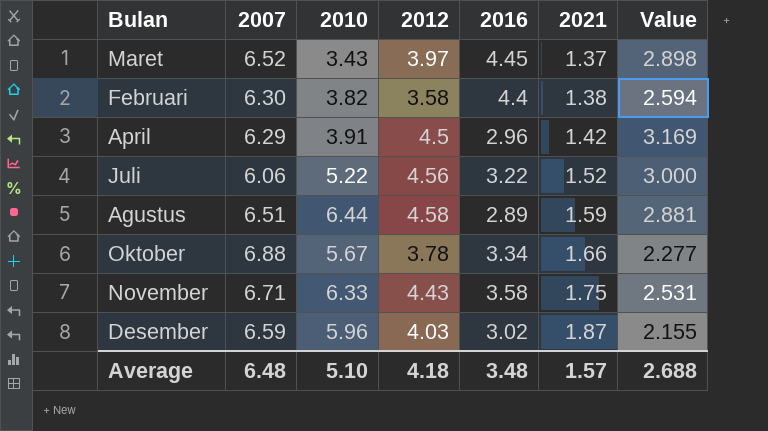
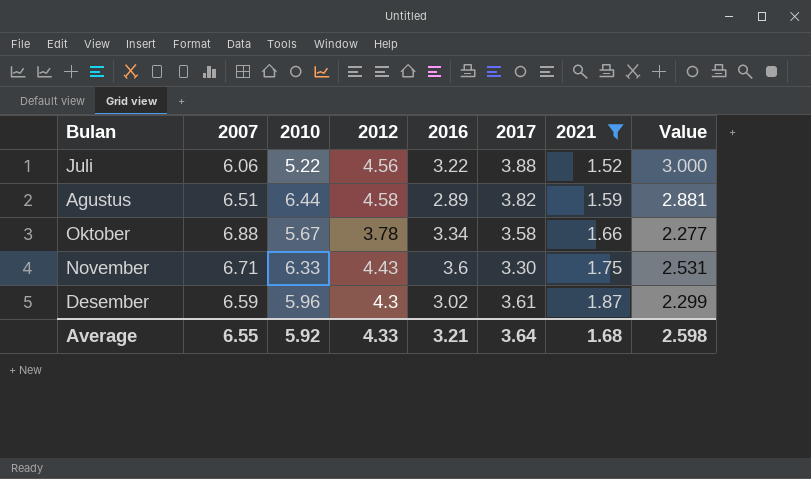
filter: none -> 2021 >= 1.52
column 2017 | position: none -> 6
November | 2016: 3.58 -> 3.6
Desember | 2012: 4.03 -> 4.3
Desember | Value: 2.155 -> 2.299
Average | 2007: 6.48 -> 6.55
Average | 2010: 5.10 -> 5.92
Average | 2012: 4.18 -> 4.33
Average | 2016: 3.48 -> 3.21
Average | 2021: 1.57 -> 1.68
Average | Value: 2.688 -> 2.598

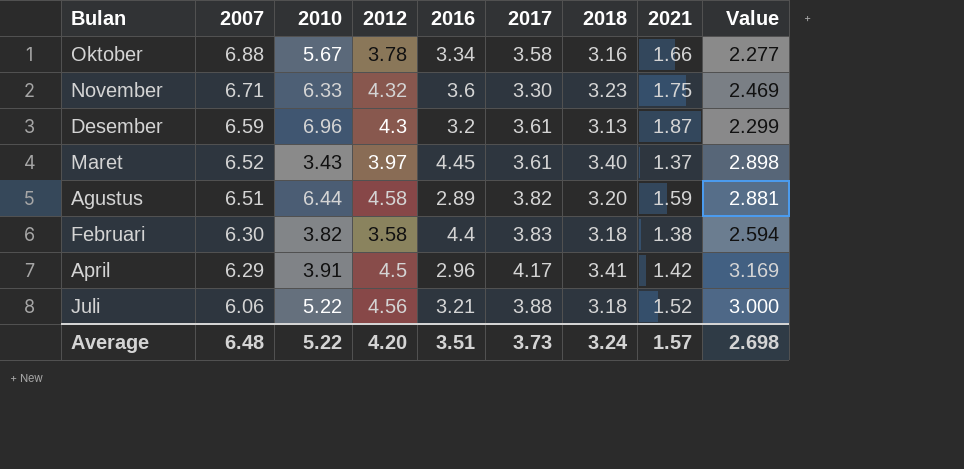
filter: 2021 >= 1.52 -> none
row order: 2021 ascending -> 2007 descending
column 2018 | position: none -> 7
November | 2012: 4.43 -> 4.32
November | Value: 2.531 -> 2.469
Desember | 2010: 5.96 -> 6.96
Desember | 2016: 3.02 -> 3.2
Juli | 2016: 3.22 -> 3.21
Average | 2007: 6.55 -> 6.48
Average | 2010: 5.92 -> 5.22
Average | 2012: 4.33 -> 4.20
Average | 2016: 3.21 -> 3.51
Average | 2017: 3.64 -> 3.73
Average | 2021: 1.68 -> 1.57
Average | Value: 2.598 -> 2.698

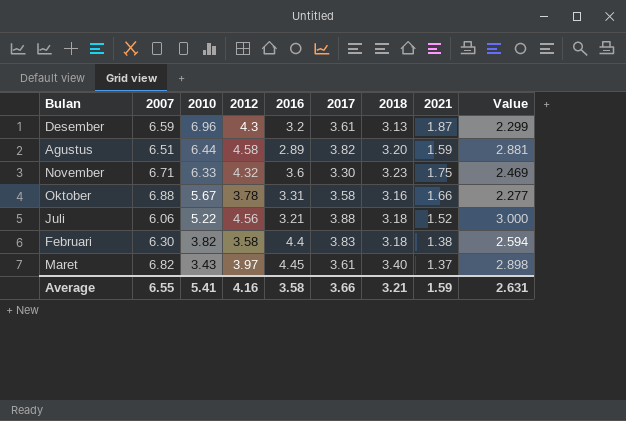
row order: 2007 descending -> 2010 descending
row April: 6.29 | 3.91 | 4.5 | 2.96 | 4.17 | 3.41 | 1.42 | 3.169 -> none
Oktober | 2016: 3.34 -> 3.31
Maret | 2007: 6.52 -> 6.82
Average | 2007: 6.48 -> 6.55
Average | 2010: 5.22 -> 5.41
Average | 2012: 4.20 -> 4.16
Average | 2016: 3.51 -> 3.58
Average | 2017: 3.73 -> 3.66
Average | 2018: 3.24 -> 3.21
Average | 2021: 1.57 -> 1.59
Average | Value: 2.698 -> 2.631

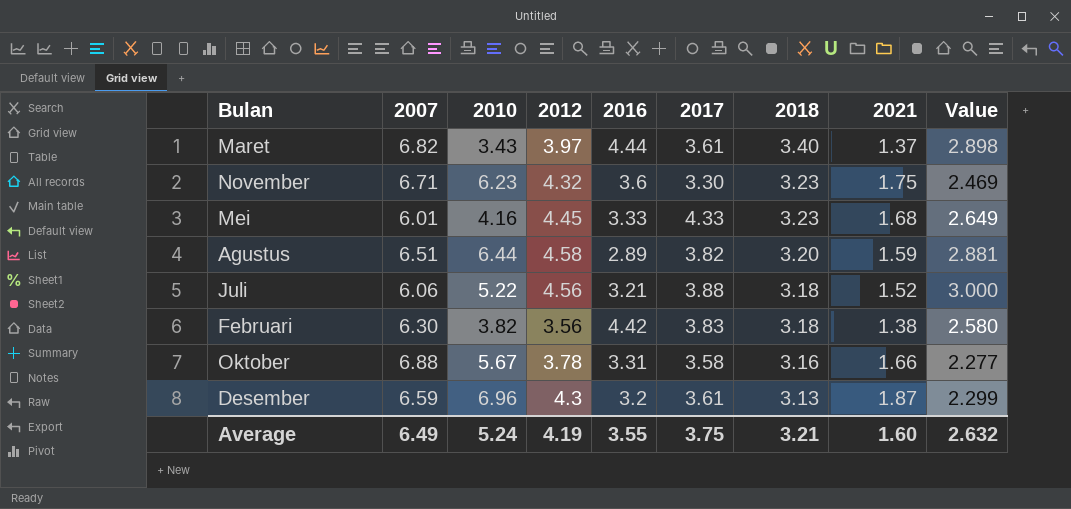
row order: 2010 descending -> 2018 descending
Maret | 2016: 4.45 -> 4.44
November | 2010: 6.33 -> 6.23
row Mei: none -> 6.01 | 4.16 | 4.45 | 3.33 | 4.33 | 3.23 | 1.68 | 2.649
Februari | 2012: 3.58 -> 3.56
Februari | 2016: 4.4 -> 4.42
Februari | Value: 2.594 -> 2.580
Average | 2007: 6.55 -> 6.49
Average | 2010: 5.41 -> 5.24
Average | 2012: 4.16 -> 4.19
Average | 2016: 3.58 -> 3.55
Average | 2017: 3.66 -> 3.75
Average | 2021: 1.59 -> 1.60
Average | Value: 2.631 -> 2.632

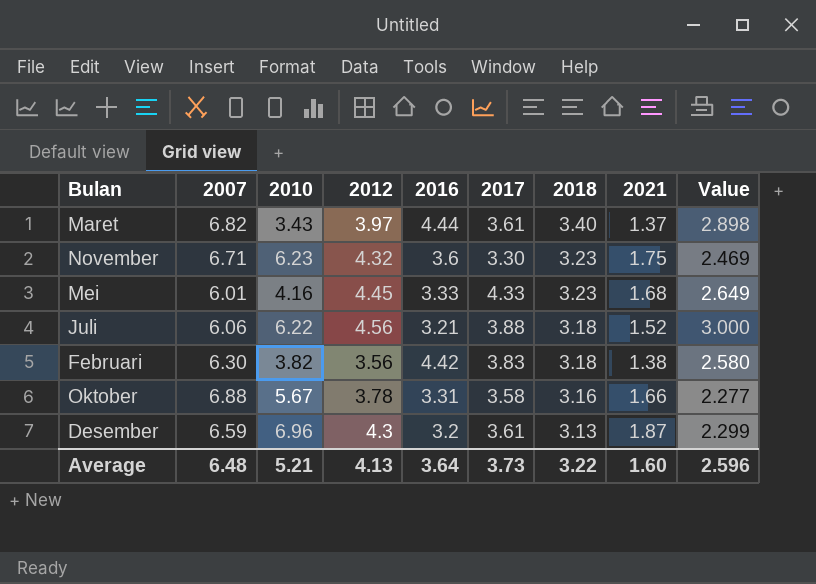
row Agustus: 6.51 | 6.44 | 4.58 | 2.89 | 3.82 | 3.20 | 1.59 | 2.881 -> none
Juli | 2010: 5.22 -> 6.22
Average | 2007: 6.49 -> 6.48
Average | 2010: 5.24 -> 5.21
Average | 2012: 4.19 -> 4.13
Average | 2016: 3.55 -> 3.64
Average | 2017: 3.75 -> 3.73
Average | 2018: 3.21 -> 3.22
Average | Value: 2.632 -> 2.596

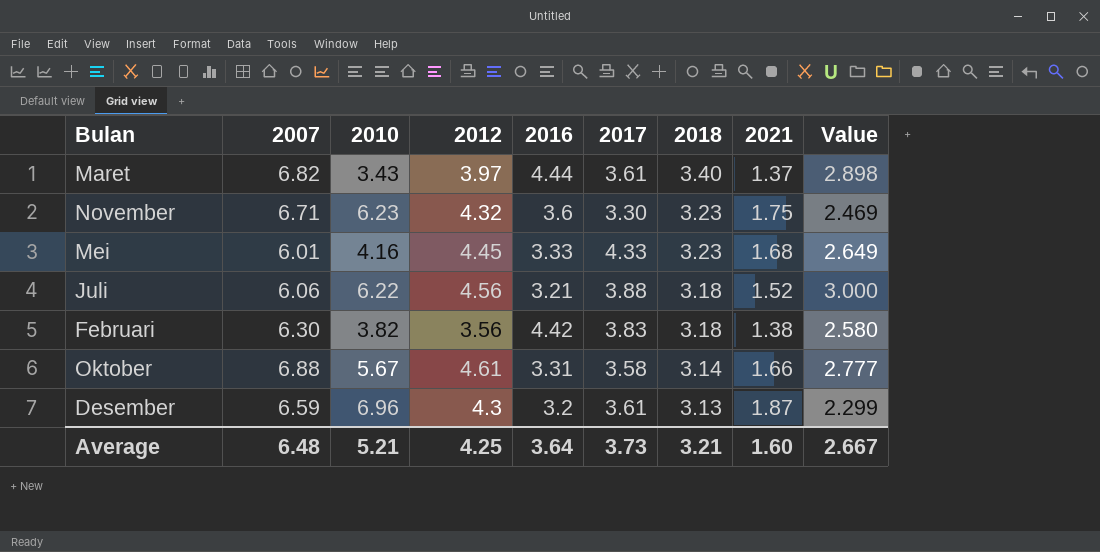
Oktober | 2012: 3.78 -> 4.61
Oktober | 2018: 3.16 -> 3.14
Oktober | Value: 2.277 -> 2.777
Average | 2012: 4.13 -> 4.25
Average | 2018: 3.22 -> 3.21
Average | Value: 2.596 -> 2.667

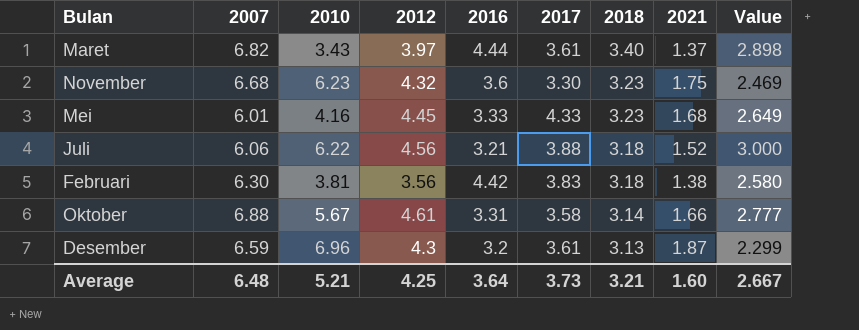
November | 2007: 6.71 -> 6.68
Februari | 2010: 3.82 -> 3.81

